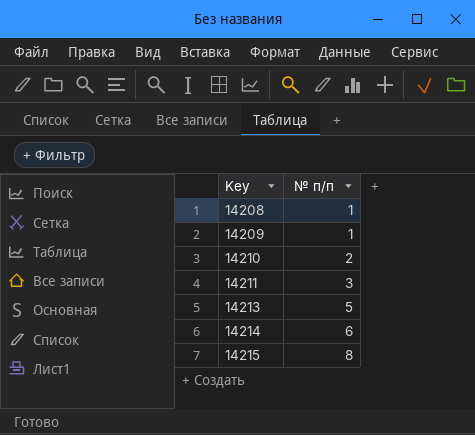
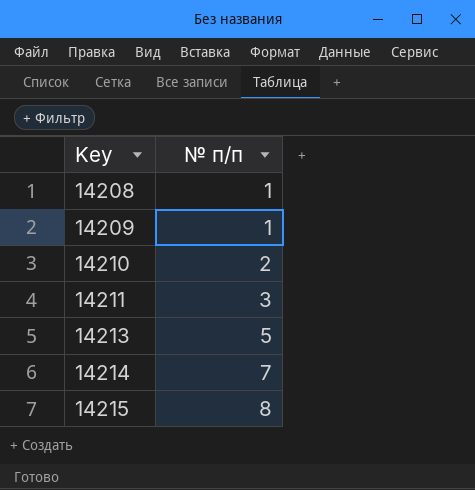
14214 | № п/п: 6 -> 7

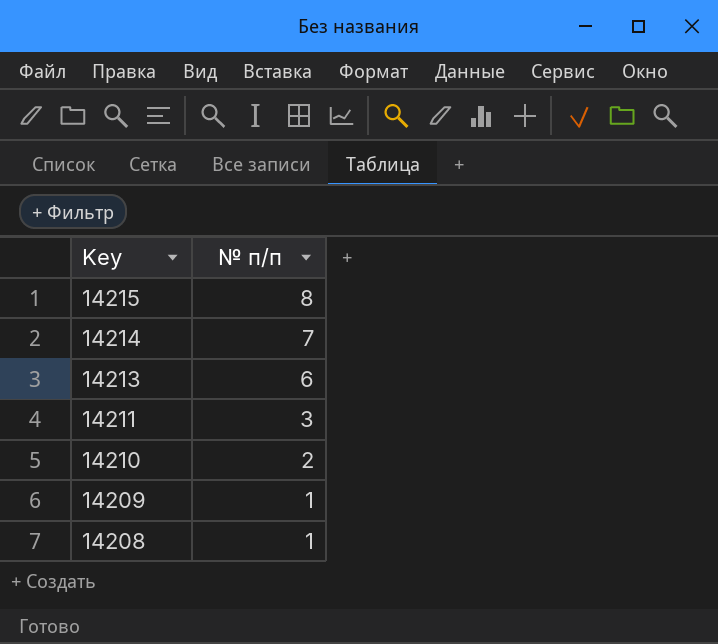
row order: Key ascending -> Key descending
14213 | № п/п: 5 -> 6

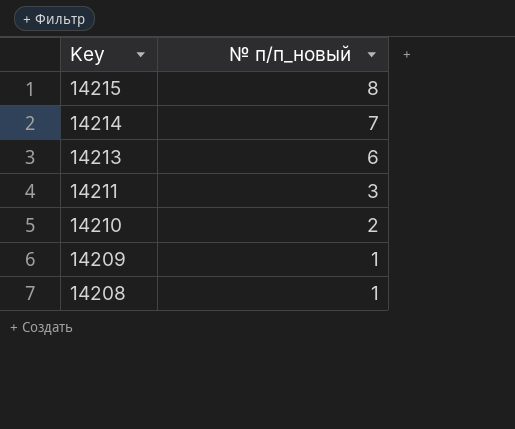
column name: № п/п -> № п/п_новый

